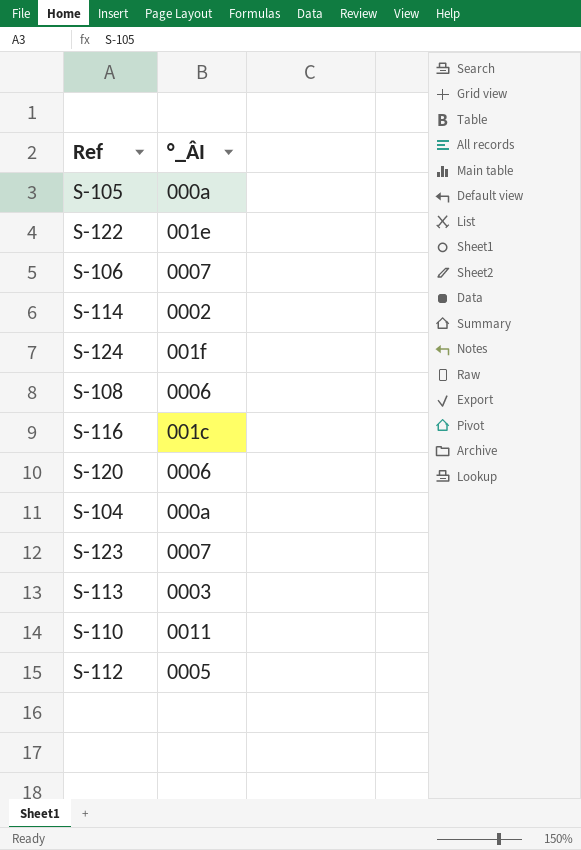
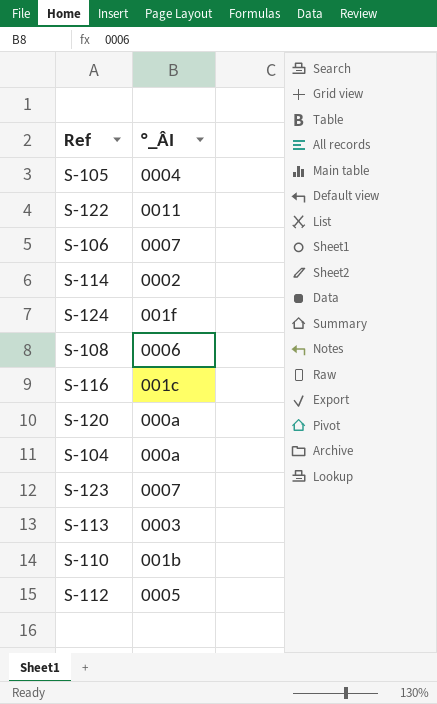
S-105 | °_ÂI: 000a -> 0004
S-122 | °_ÂI: 001e -> 0011
S-120 | °_ÂI: 0006 -> 000a
S-110 | °_ÂI: 0011 -> 001b

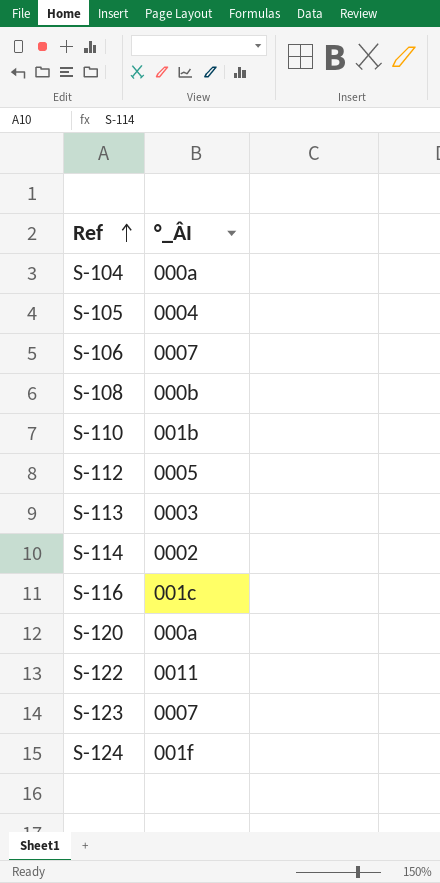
row order: none -> Ref ascending
S-108 | °_ÂI: 0006 -> 000b

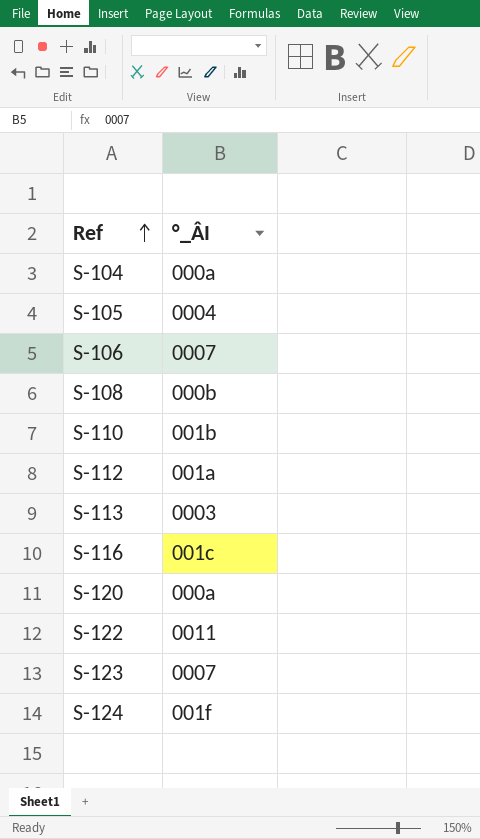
row S-114: 0002 -> none
S-112 | °_ÂI: 0005 -> 001a

